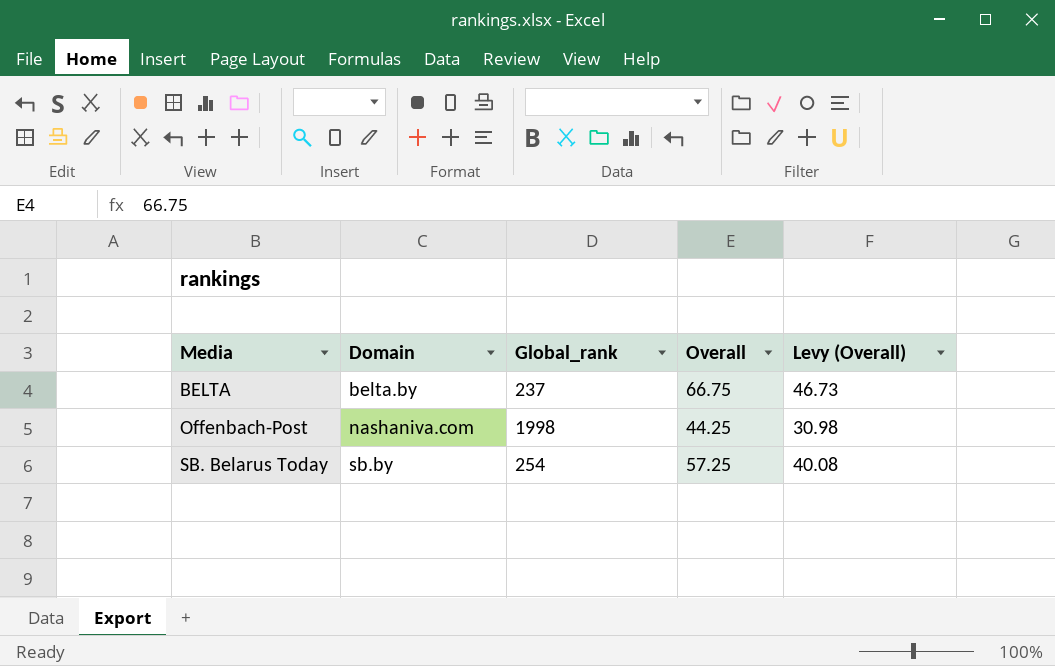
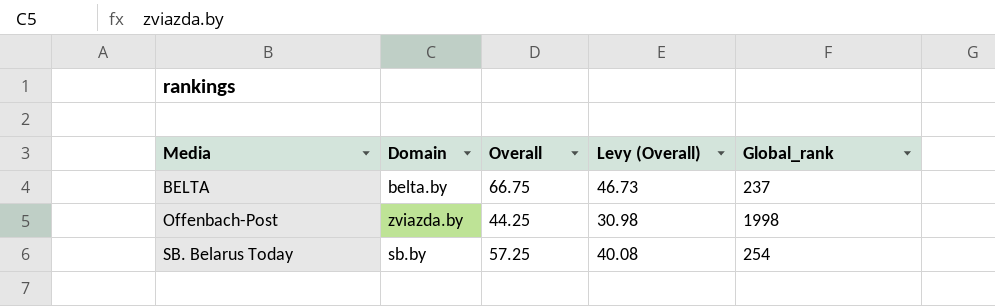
column Global_rank | position: 3 -> 5
Offenbach-Post | Domain: nashaniva.com -> zviazda.by

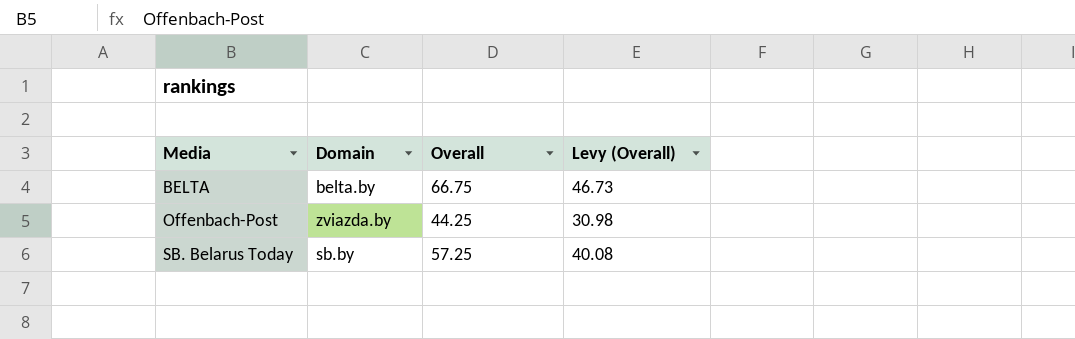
column Global_rank | position: 5 -> none

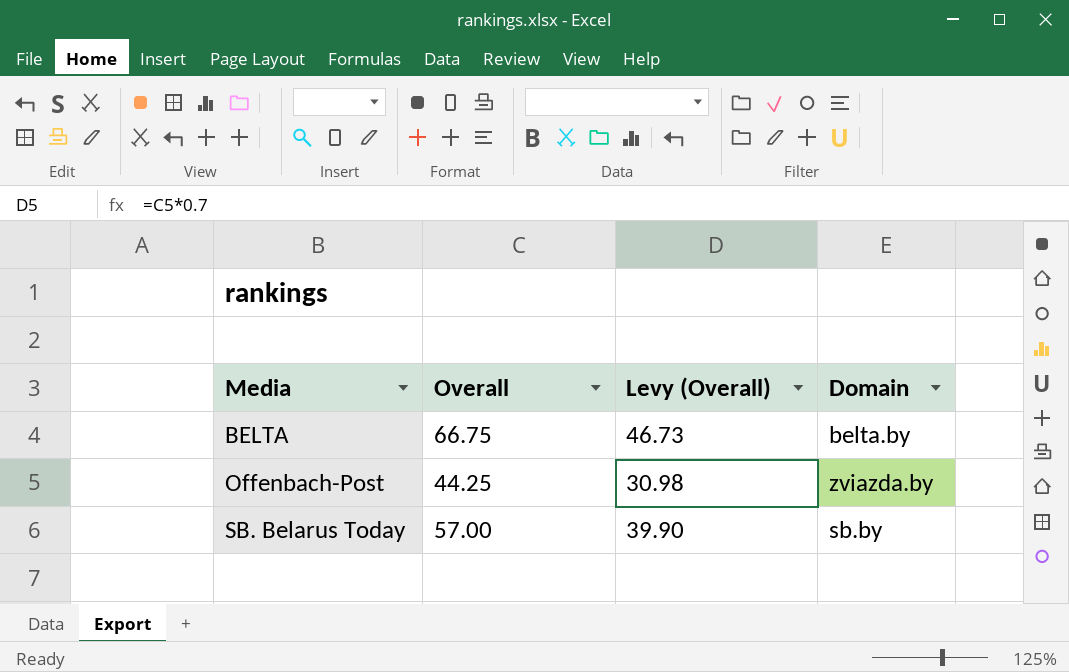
column Domain | position: 2 -> 4
SB. Belarus Today | Overall: 57.25 -> 57.00
SB. Belarus Today | Levy (Overall): 40.08 -> 39.90

